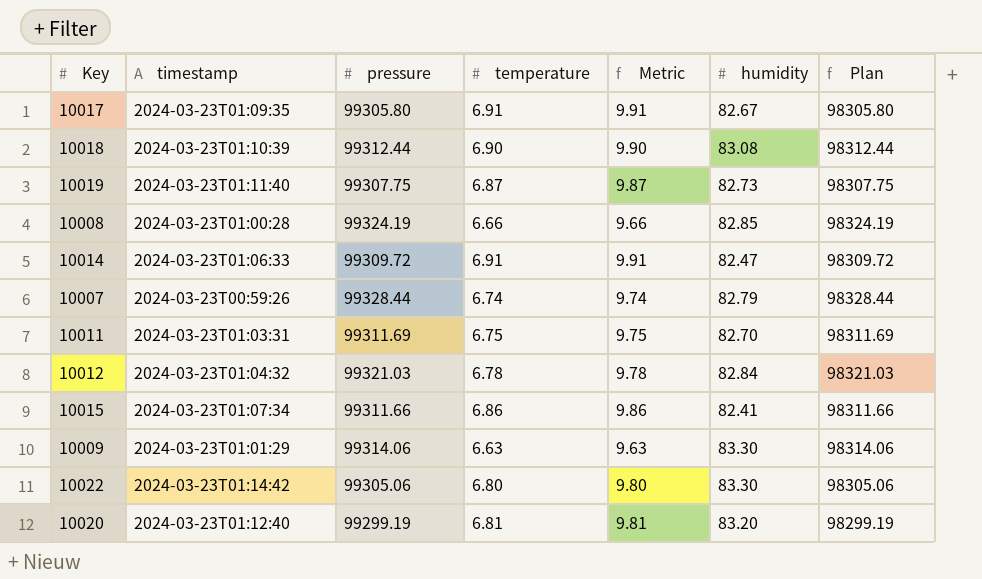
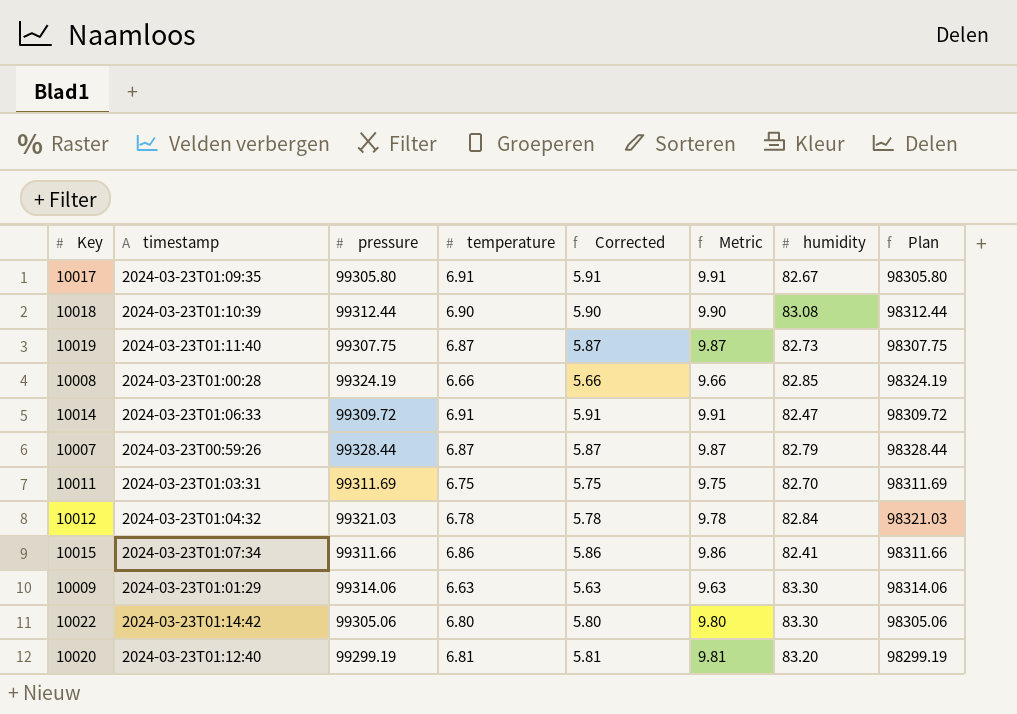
column Corrected | formula: none -> [temperature] - 1
10007 | temperature: 6.74 -> 6.87
10007 | Metric: 9.74 -> 9.87

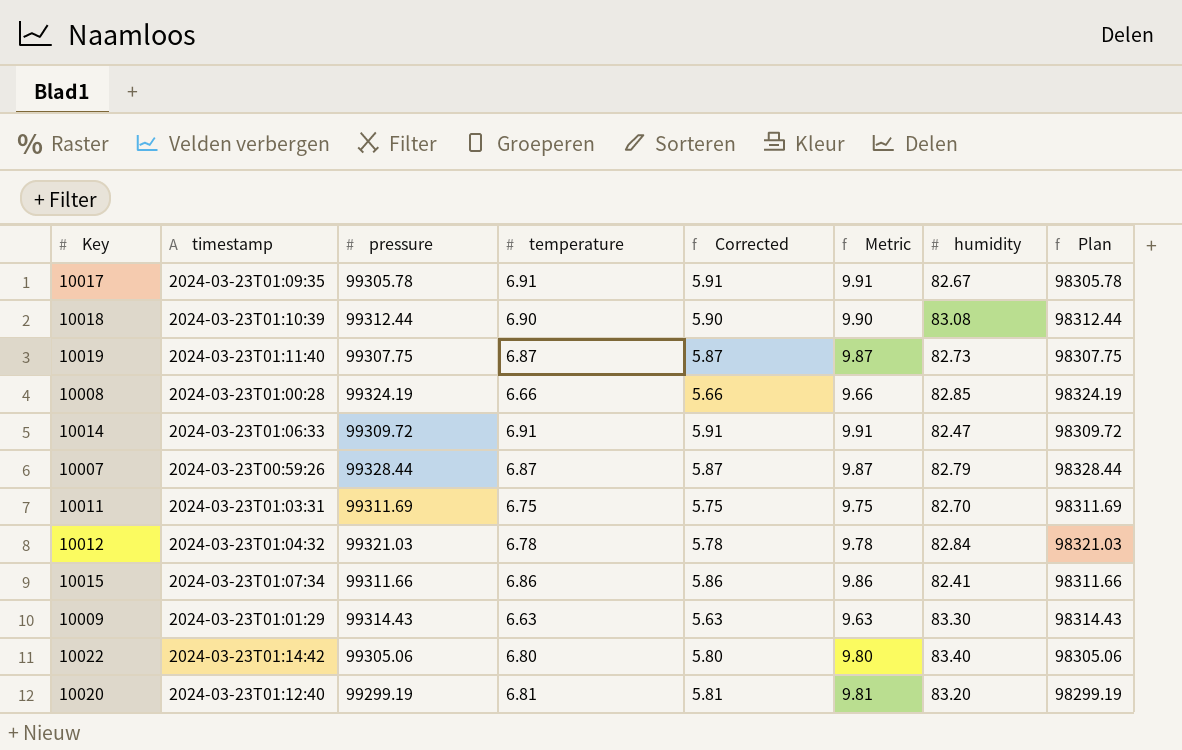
10017 | pressure: 99305.80 -> 99305.78
10017 | Plan: 98305.80 -> 98305.78
10009 | pressure: 99314.06 -> 99314.43
10009 | Plan: 98314.06 -> 98314.43
10022 | humidity: 83.30 -> 83.40

